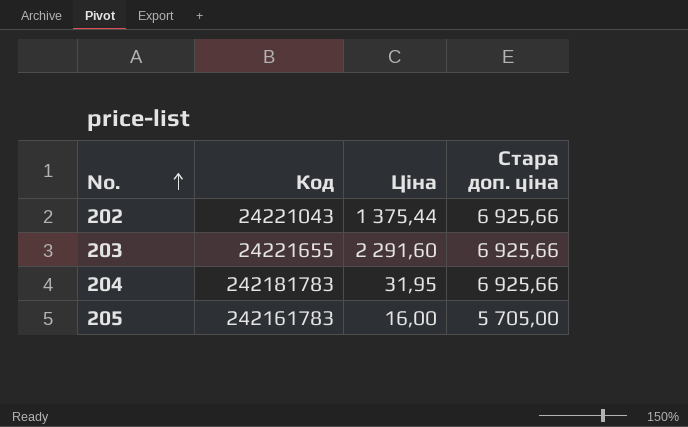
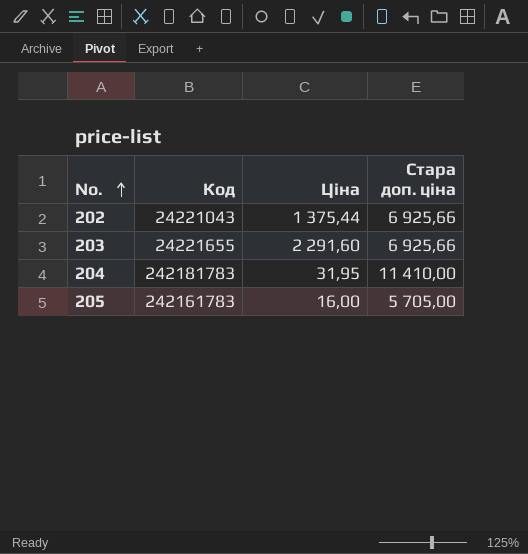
204 | Стара доп. ціна: 6 925,66 -> 11 410,00

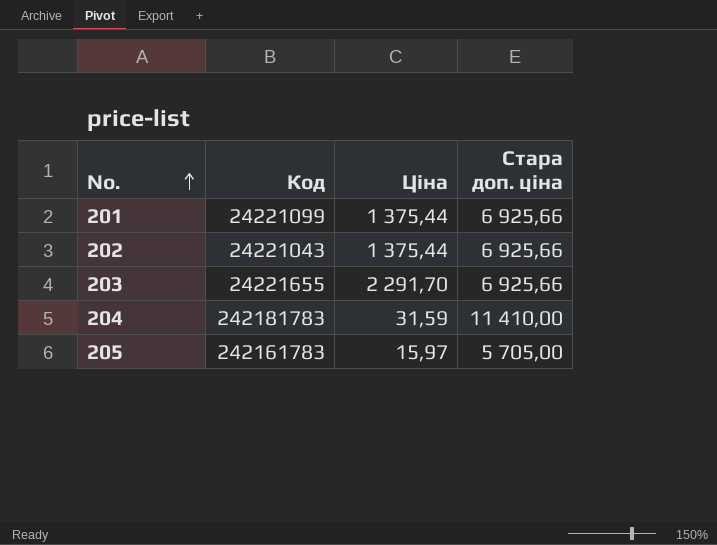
row 201: none -> 24221099 | 1 375,44 | 6 925,66
203 | Ціна: 2 291,60 -> 2 291,70
204 | Ціна: 31,95 -> 31,59
205 | Ціна: 16,00 -> 15,97

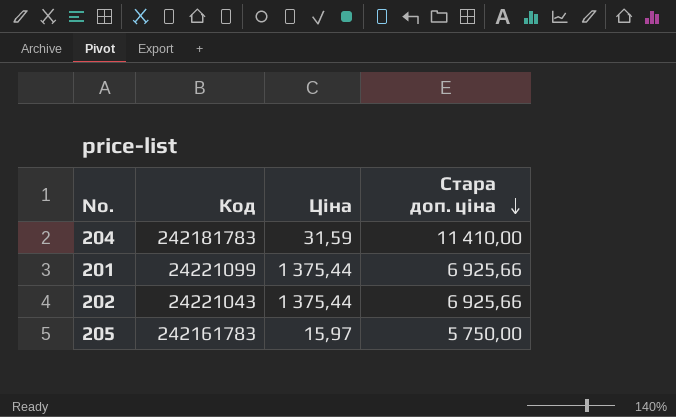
row order: No. ascending -> Стара доп. ціна descending
row 203: 24221655 | 2 291,70 | 6 925,66 -> none
205 | Стара доп. ціна: 5 705,00 -> 5 750,00

